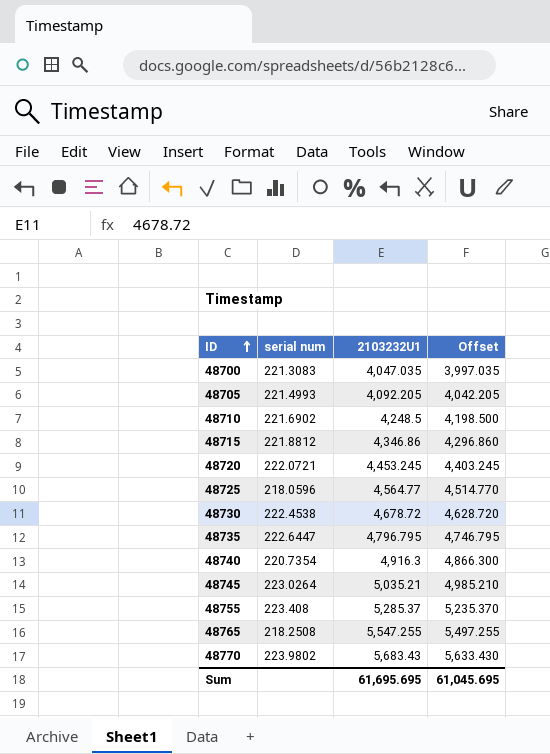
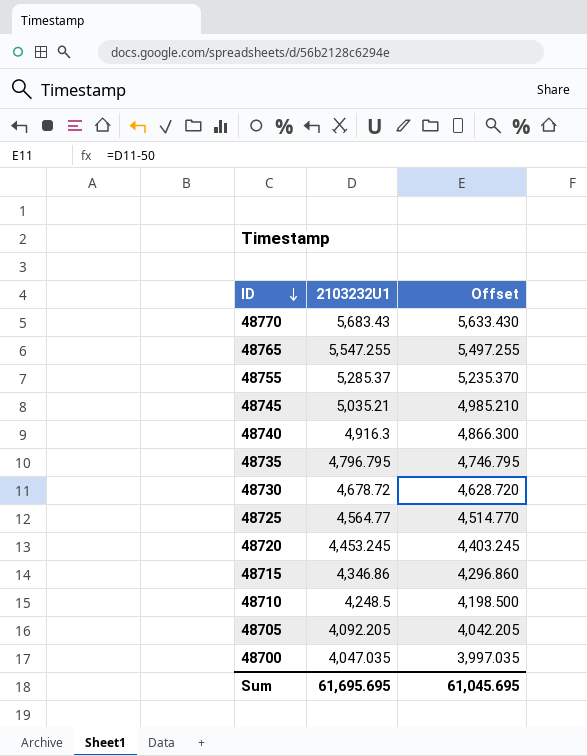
row order: ID ascending -> ID descending
column serial num | position: 2 -> none

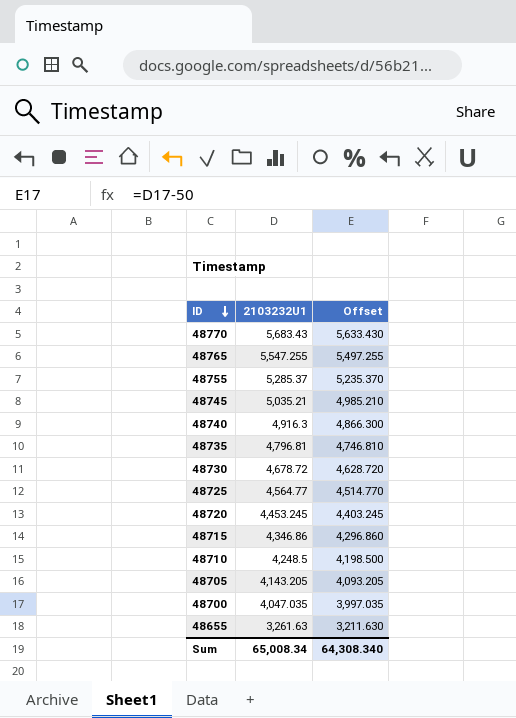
48735 | 2103232U1: 4,796.795 -> 4,796.81
48735 | Offset: 4,746.795 -> 4,746.810
48705 | 2103232U1: 4,092.205 -> 4,143.205
48705 | Offset: 4,042.205 -> 4,093.205
row 48655: none -> 3,261.63 | 3,211.630
Sum | 2103232U1: 61,695.695 -> 65,008.34
Sum | Offset: 61,045.695 -> 64,308.340

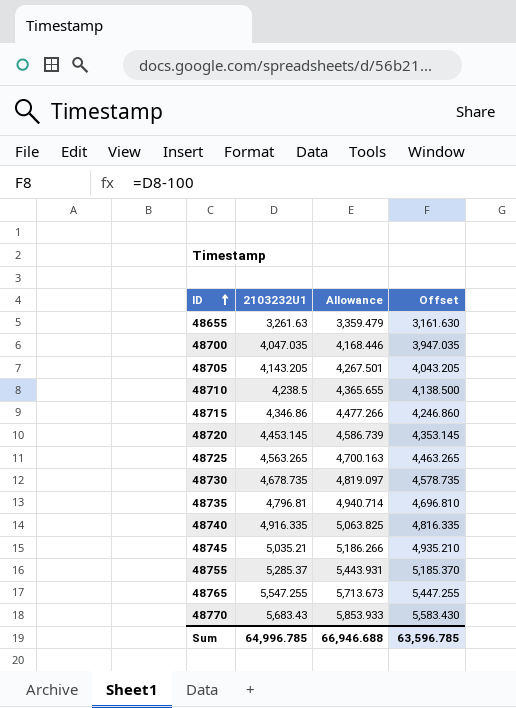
row order: ID descending -> ID ascending
column Allowance | formula: none -> [2103232U1] * 1.03
column Offset | formula: [2103232U1] - 50 -> [2103232U1] - 100
48710 | 2103232U1: 4,248.5 -> 4,238.5
48720 | 2103232U1: 4,453.245 -> 4,453.145
48725 | 2103232U1: 4,564.77 -> 4,563.265
48730 | 2103232U1: 4,678.72 -> 4,678.735
48740 | 2103232U1: 4,916.3 -> 4,916.335
Sum | 2103232U1: 65,008.34 -> 64,996.785
Sum | Offset: 64,308.340 -> 63,596.785

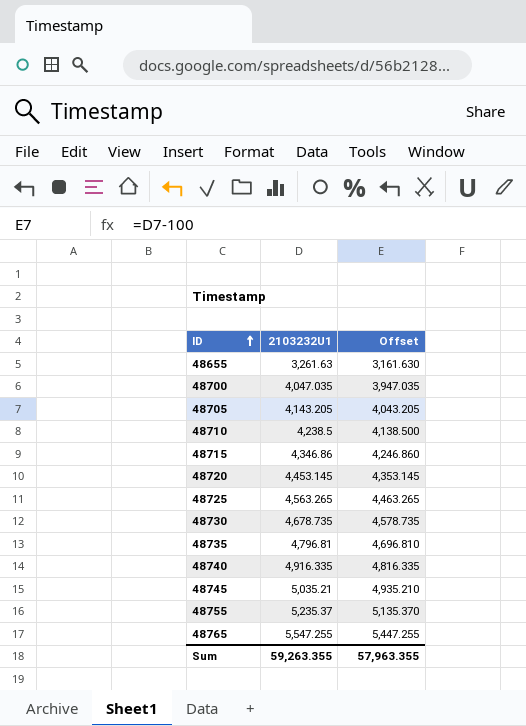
column Allowance | formula: [2103232U1] * 1.03 -> none
row 48770: 5,683.43 | 5,853.933 | 5,583.430 -> none
48755 | 2103232U1: 5,285.37 -> 5,235.37
48755 | Offset: 5,185.370 -> 5,135.370
Sum | 2103232U1: 64,996.785 -> 59,263.355
Sum | Offset: 63,596.785 -> 57,963.355

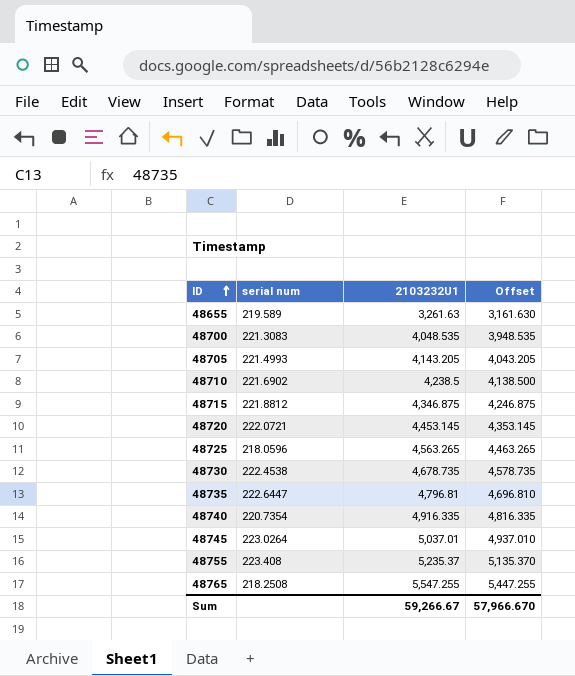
column serial num | position: none -> 2
48700 | 2103232U1: 4,047.035 -> 4,048.535
48700 | Offset: 3,947.035 -> 3,948.535
48715 | 2103232U1: 4,346.86 -> 4,346.875
48715 | Offset: 4,246.860 -> 4,246.875
48745 | 2103232U1: 5,035.21 -> 5,037.01
48745 | Offset: 4,935.210 -> 4,937.010
Sum | 2103232U1: 59,263.355 -> 59,266.67
Sum | Offset: 57,963.355 -> 57,966.670

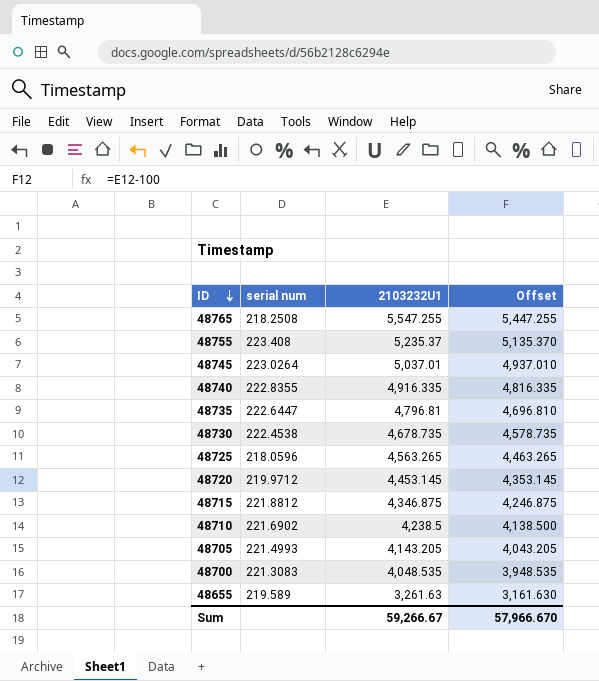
row order: ID ascending -> ID descending
48740 | serial num: 220.7354 -> 222.8355
48720 | serial num: 222.0721 -> 219.9712

